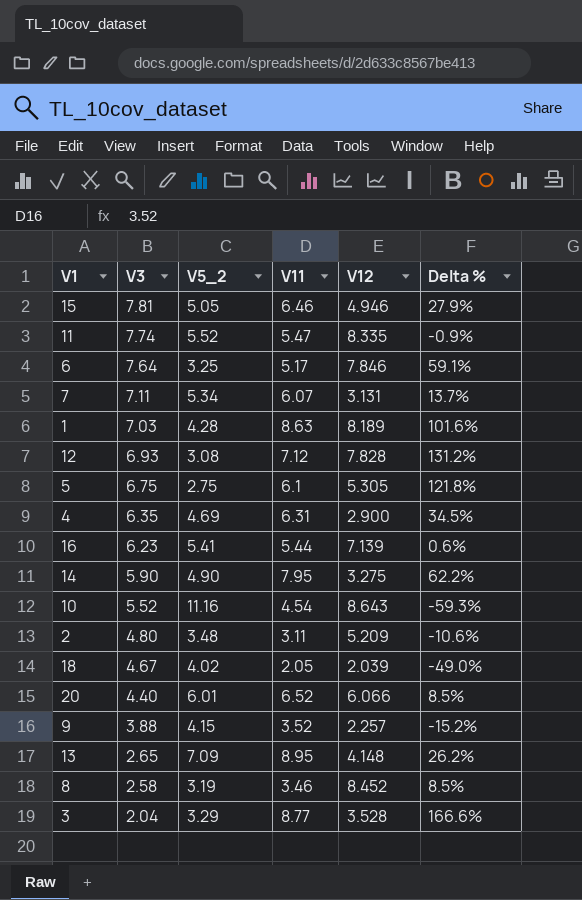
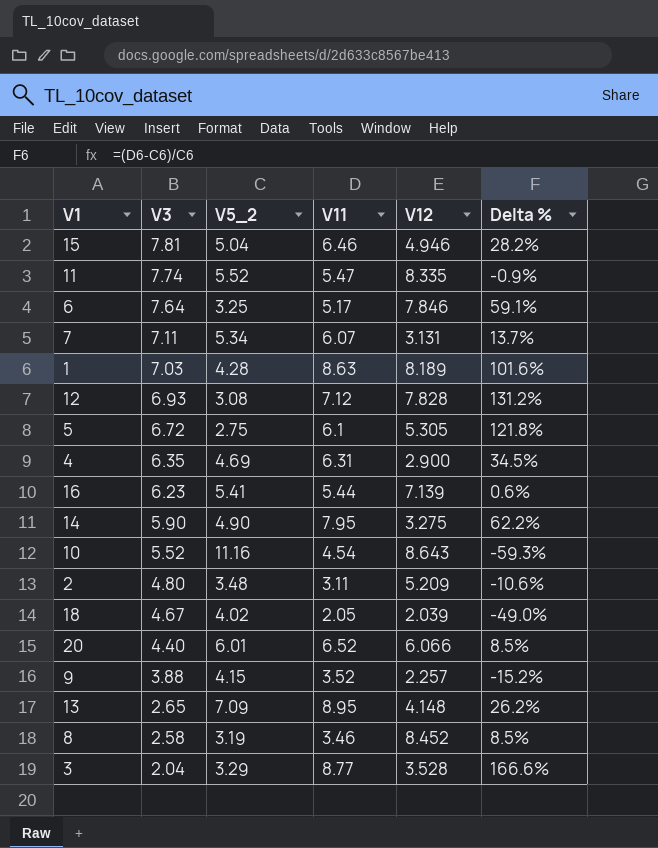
15 | V5_2: 5.05 -> 5.04
15 | Delta %: 27.9% -> 28.2%
5 | V3: 6.75 -> 6.72

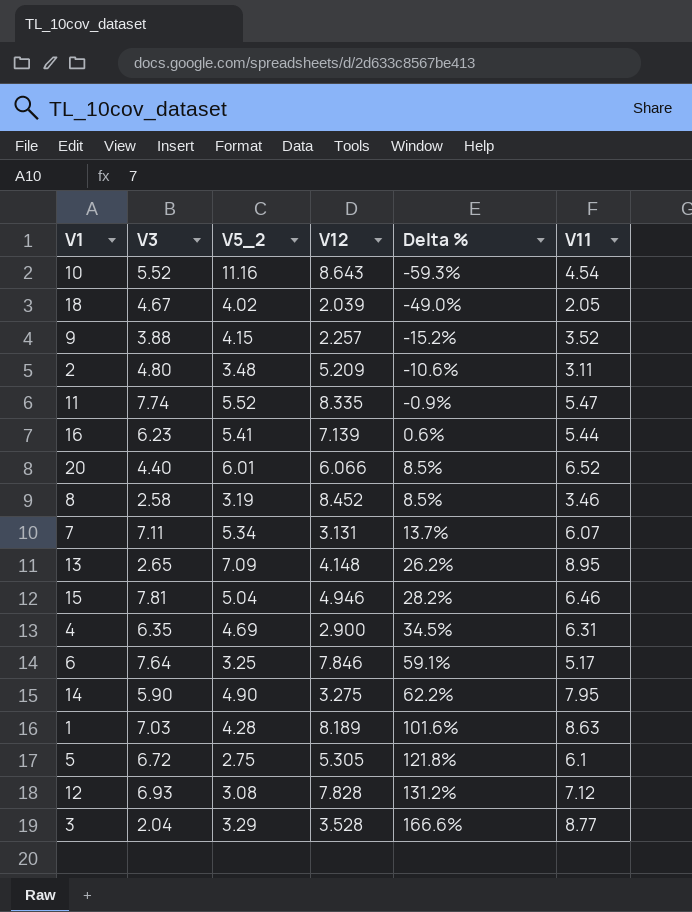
row order: V3 descending -> Delta % ascending
column V11 | position: 4 -> 6

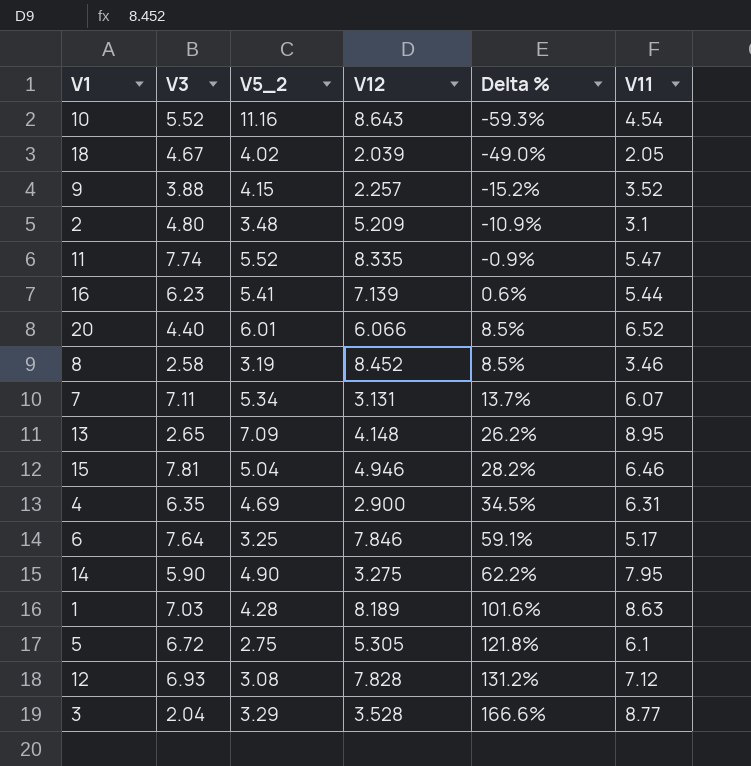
2 | Delta %: -10.6% -> -10.9%
2 | V11: 3.11 -> 3.1

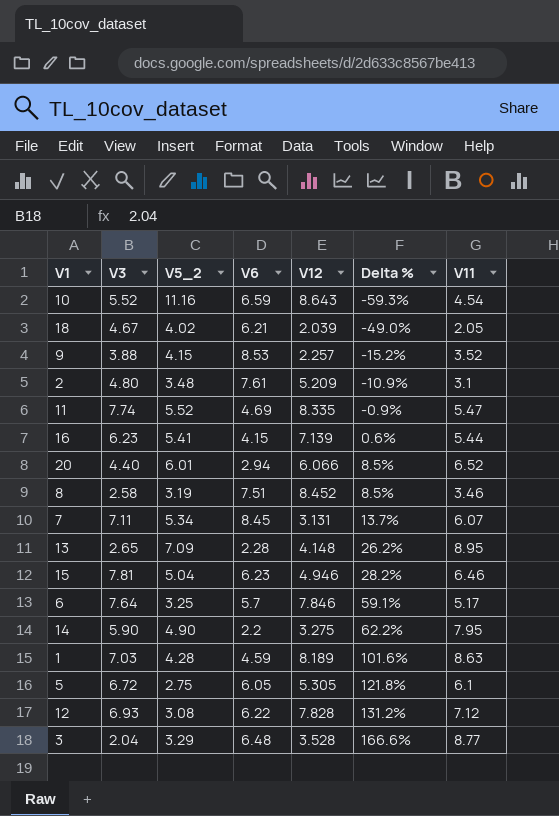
column V6 | position: none -> 4
row 4: 6.35 | 4.69 | 2.900 | 34.5% | 6.31 -> none

